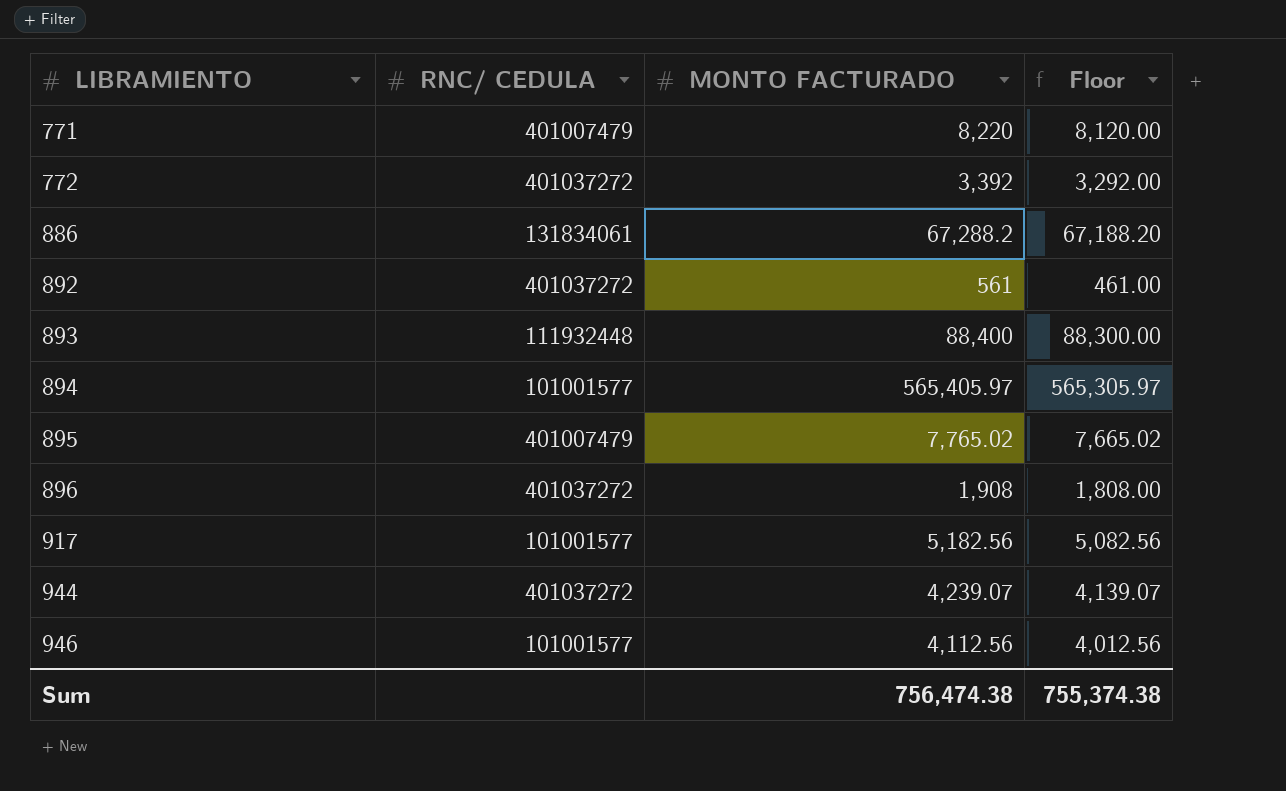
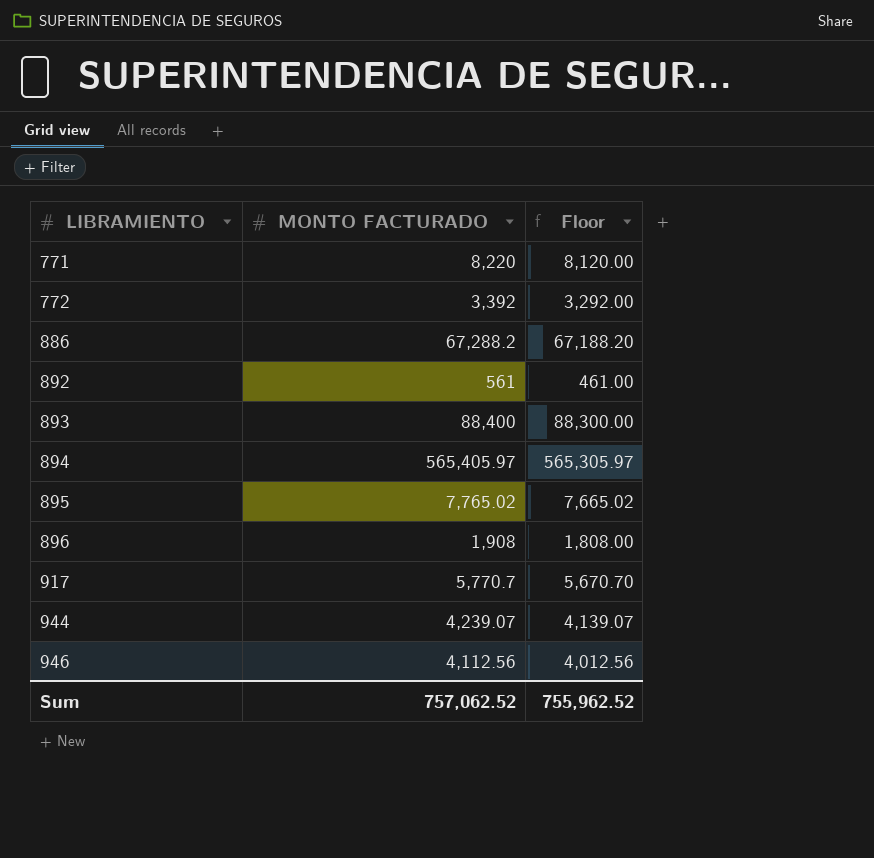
column RNC/ CEDULA | position: 2 -> none
917 | MONTO FACTURADO: 5,182.56 -> 5,770.7
917 | Floor: 5,082.56 -> 5,670.70
Sum | MONTO FACTURADO: 756,474.38 -> 757,062.52
Sum | Floor: 755,374.38 -> 755,962.52

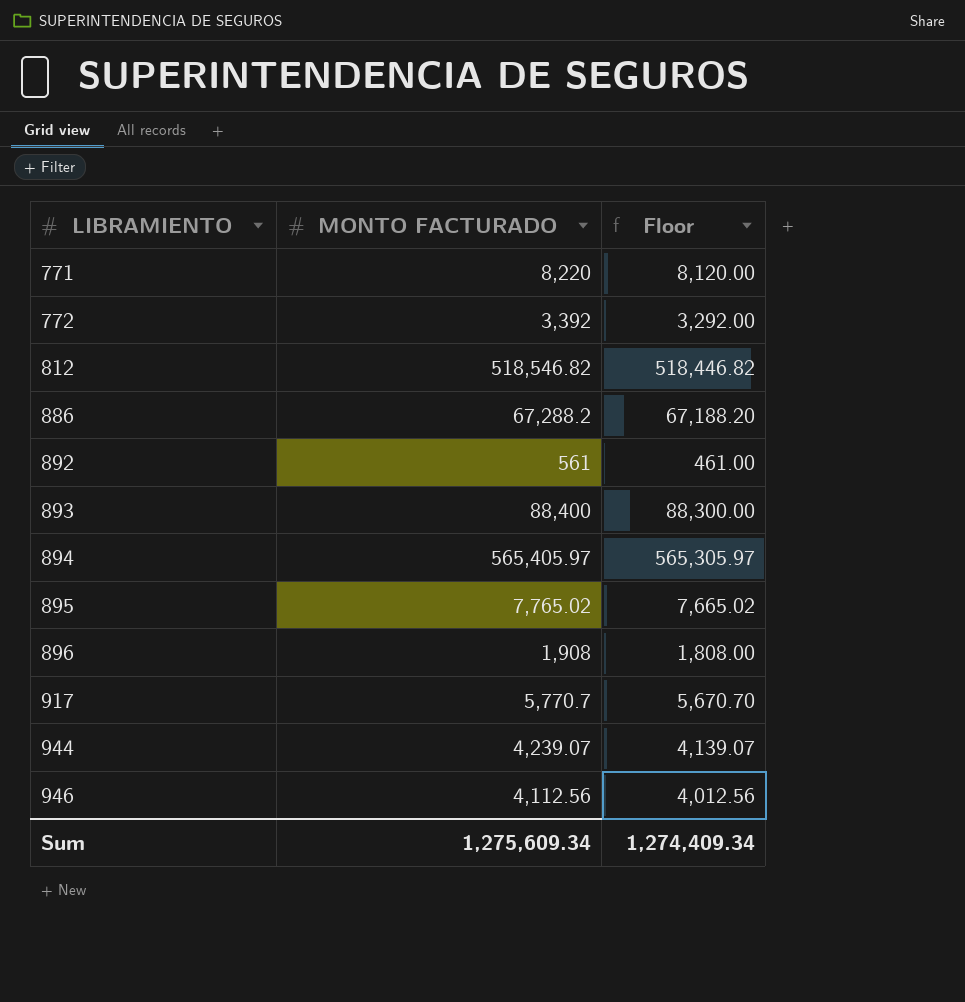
row 812: none -> 518,546.82 | 518,446.82
Sum | MONTO FACTURADO: 757,062.52 -> 1,275,609.34
Sum | Floor: 755,962.52 -> 1,274,409.34

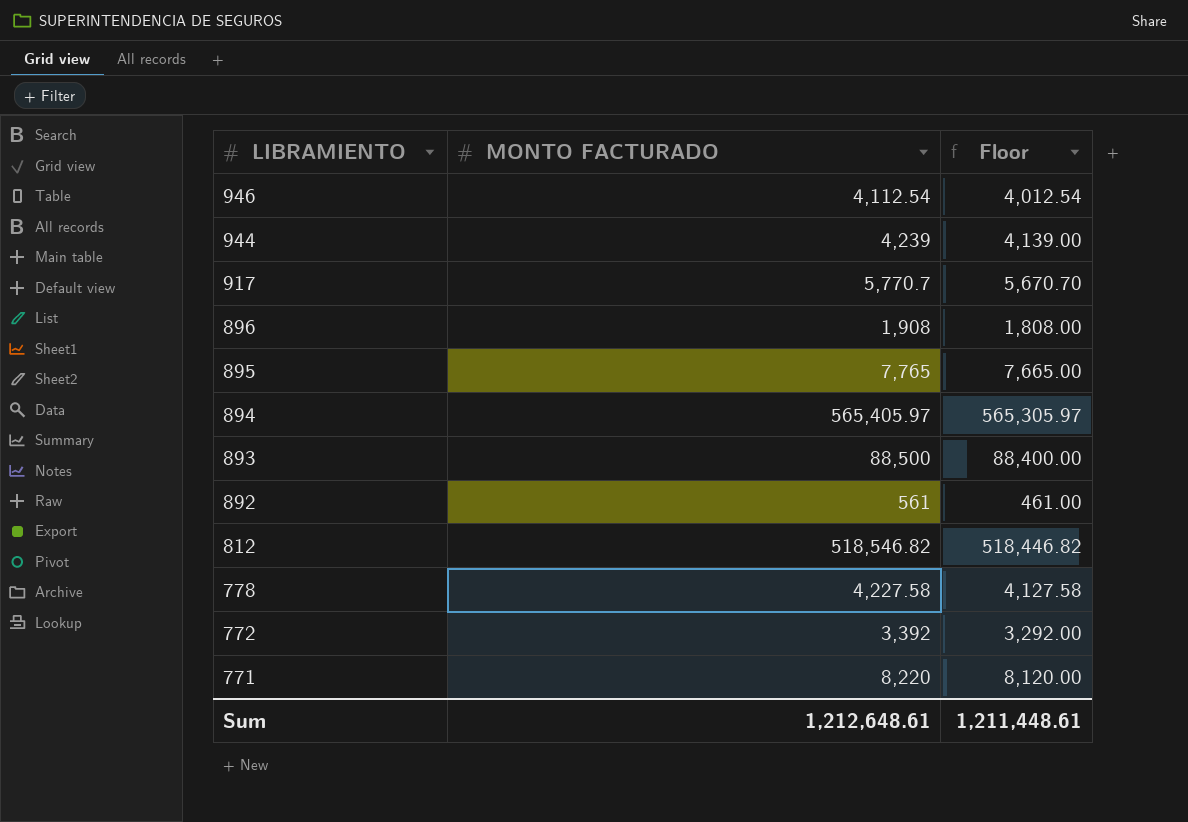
row order: LIBRAMIENTO ascending -> LIBRAMIENTO descending
row 886: 67,288.2 | 67,188.20 -> none
946 | MONTO FACTURADO: 4,112.56 -> 4,112.54
946 | Floor: 4,012.56 -> 4,012.54
944 | MONTO FACTURADO: 4,239.07 -> 4,239
944 | Floor: 4,139.07 -> 4,139.00
895 | MONTO FACTURADO: 7,765.02 -> 7,765
895 | Floor: 7,665.02 -> 7,665.00
893 | MONTO FACTURADO: 88,400 -> 88,500
893 | Floor: 88,300.00 -> 88,400.00
row 778: none -> 4,227.58 | 4,127.58
Sum | MONTO FACTURADO: 1,275,609.34 -> 1,212,648.61
Sum | Floor: 1,274,409.34 -> 1,211,448.61

